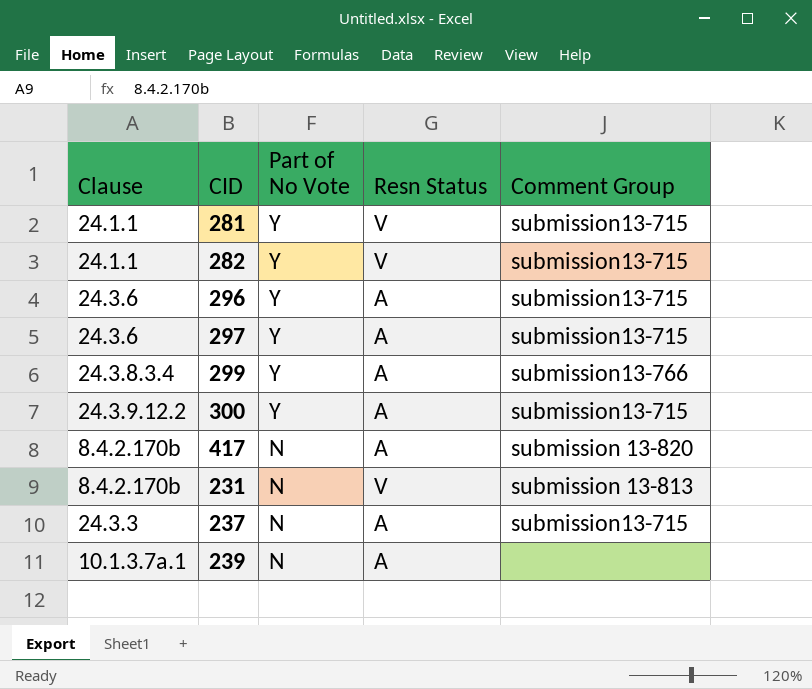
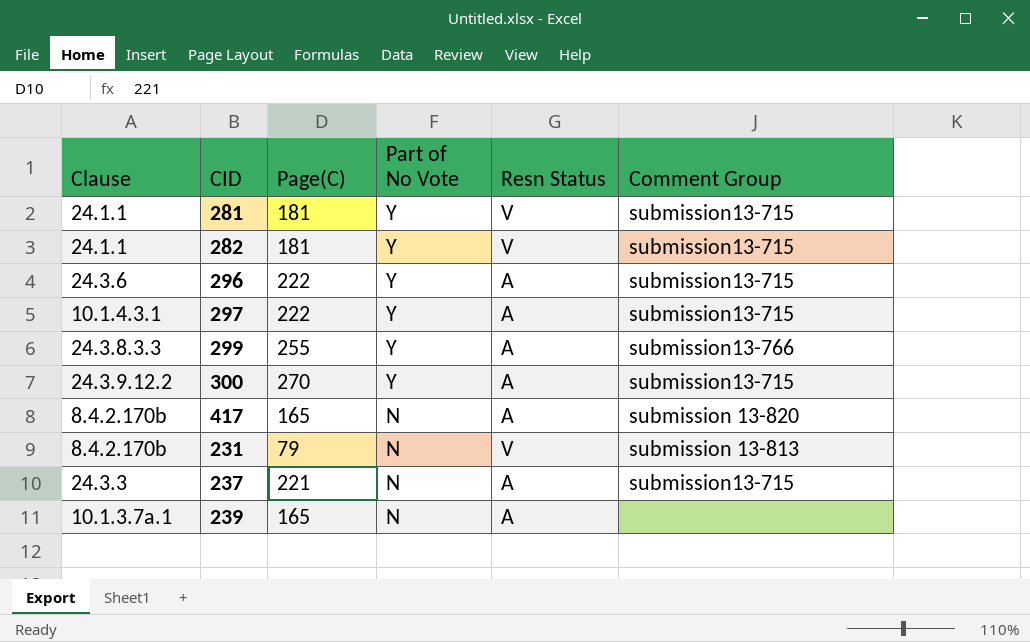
column Page(C) | position: none -> 3
297 | Clause: 24.3.6 -> 10.1.4.3.1
299 | Clause: 24.3.8.3.4 -> 24.3.8.3.3

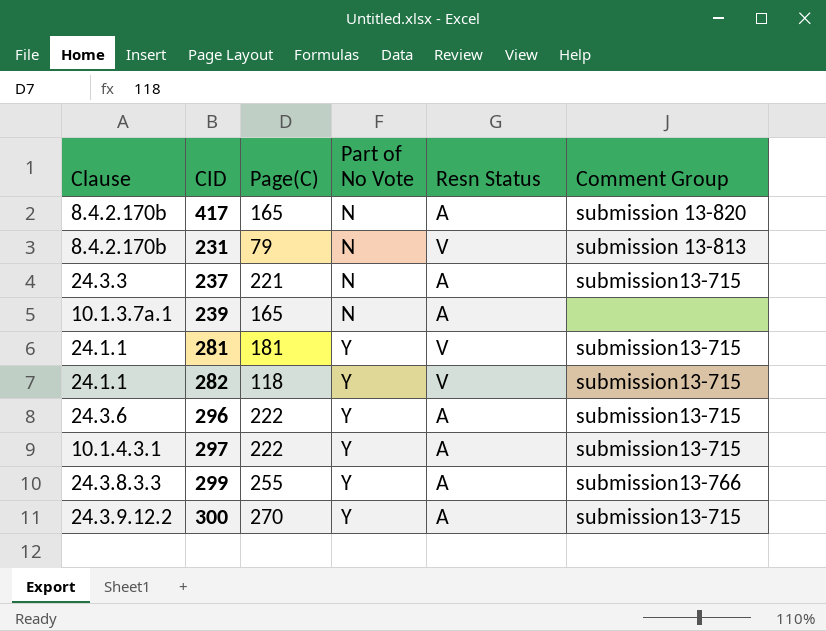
row order: Part of No Vote descending -> Part of No Vote ascending
282 | Page(C): 181 -> 118

